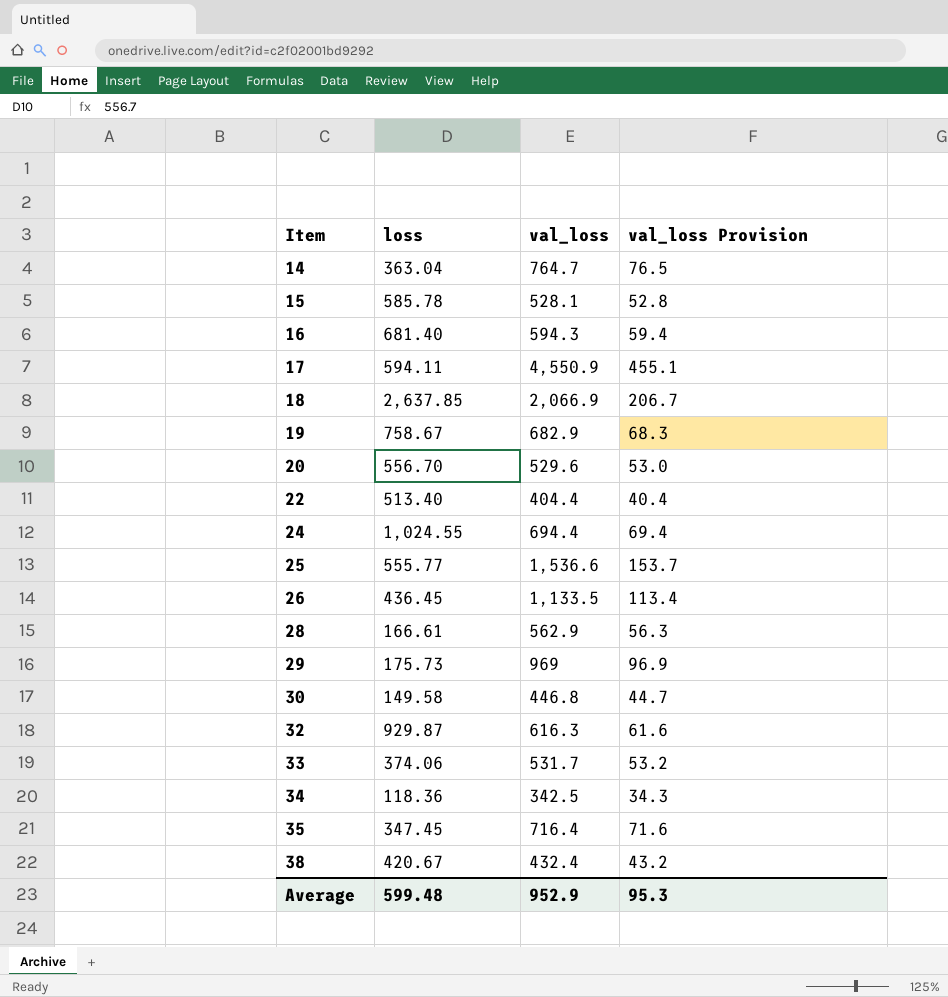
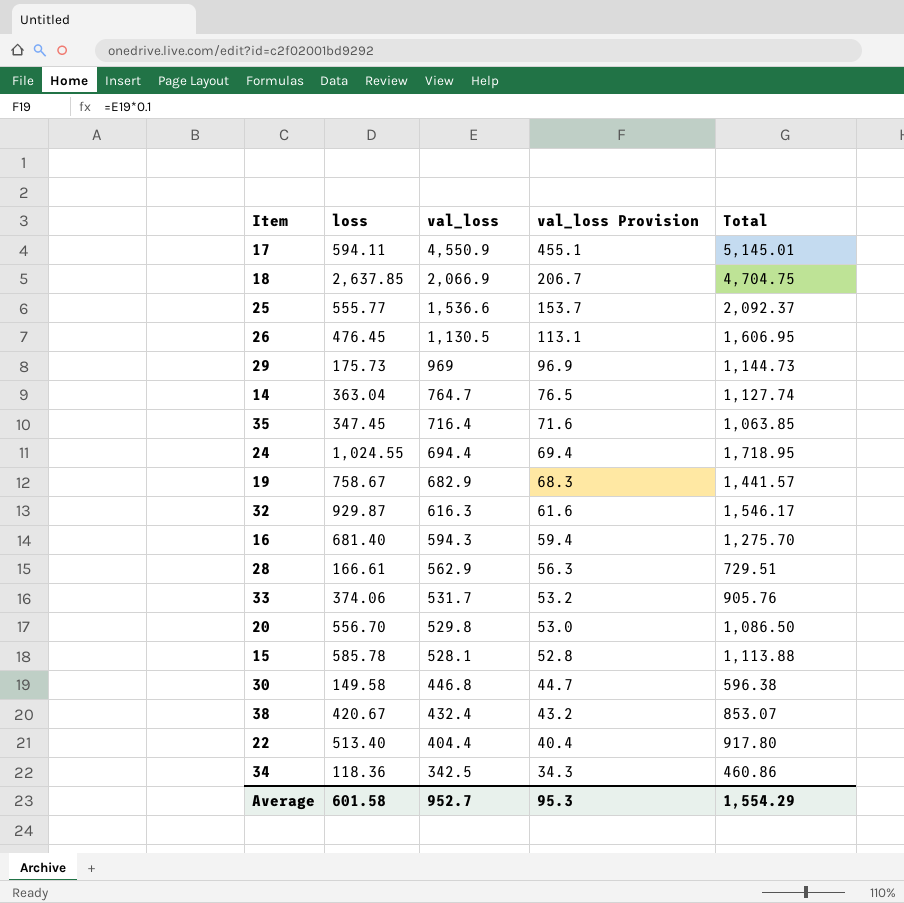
row order: Item ascending -> val_loss descending
column Total | formula: none -> [loss] + [val_loss]
26 | loss: 436.45 -> 476.45
26 | val_loss: 1,133.5 -> 1,130.5
26 | val_loss Provision: 113.4 -> 113.1
20 | val_loss: 529.6 -> 529.8
Average | loss: 599.48 -> 601.58
Average | val_loss: 952.9 -> 952.7

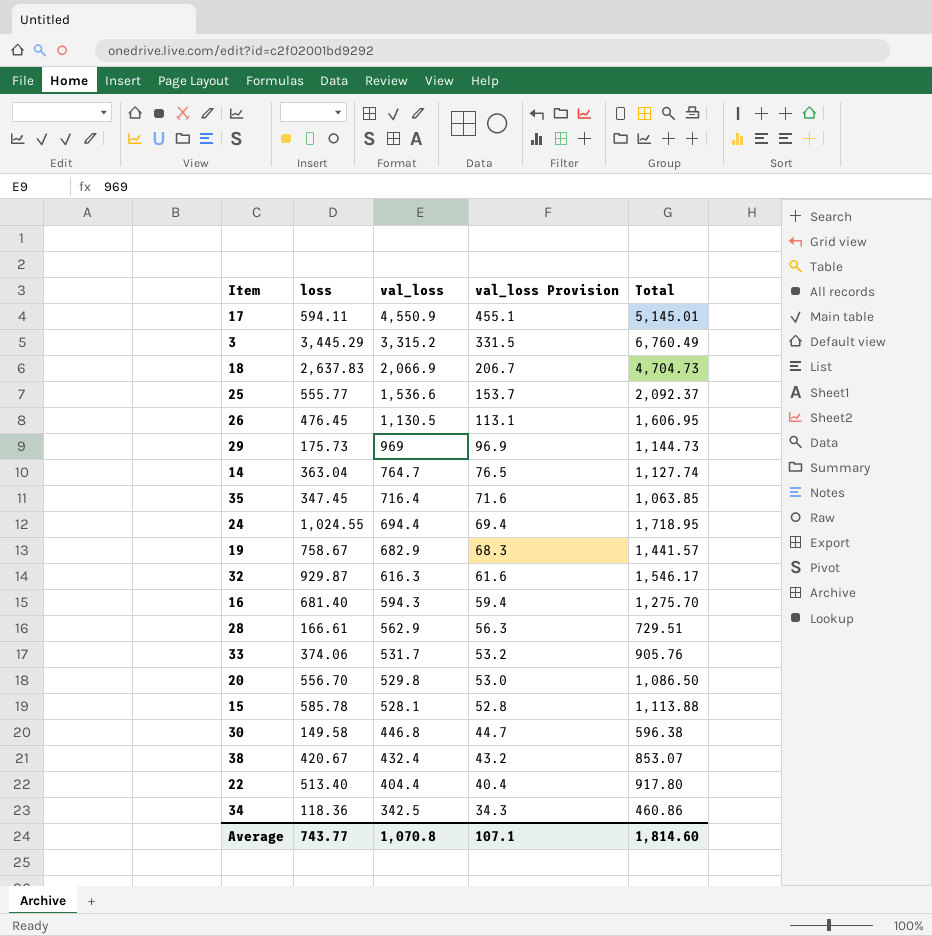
row 3: none -> 3,445.29 | 3,315.2 | 331.5 | 6,760.49
18 | loss: 2,637.85 -> 2,637.83
18 | Total: 4,704.75 -> 4,704.73
Average | loss: 601.58 -> 743.77
Average | val_loss: 952.7 -> 1,070.8
Average | val_loss Provision: 95.3 -> 107.1
Average | Total: 1,554.29 -> 1,814.60

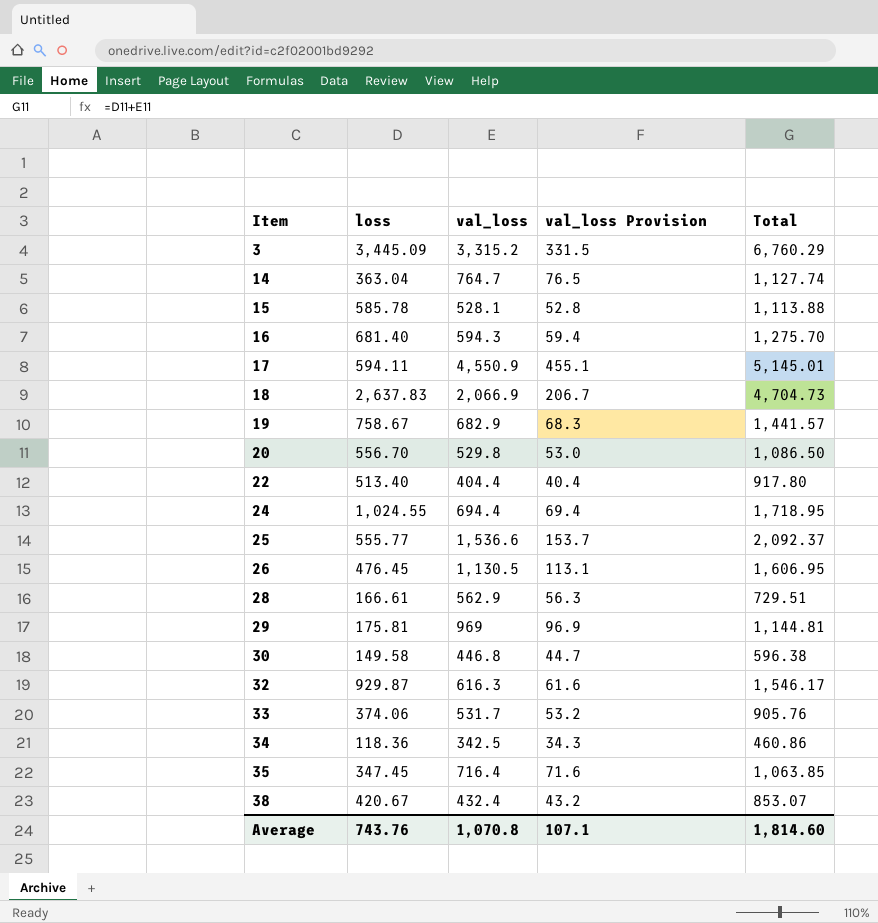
row order: val_loss descending -> Item ascending
3 | loss: 3,445.29 -> 3,445.09
3 | Total: 6,760.49 -> 6,760.29
29 | loss: 175.73 -> 175.81
29 | Total: 1,144.73 -> 1,144.81
Average | loss: 743.77 -> 743.76

